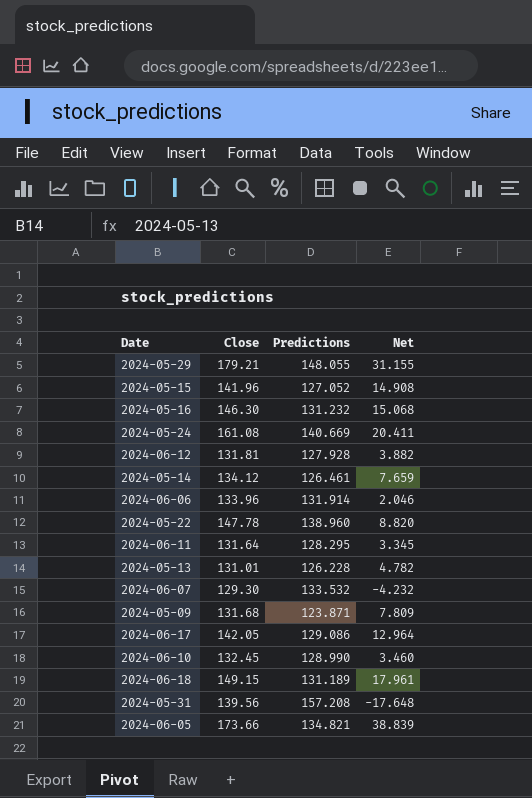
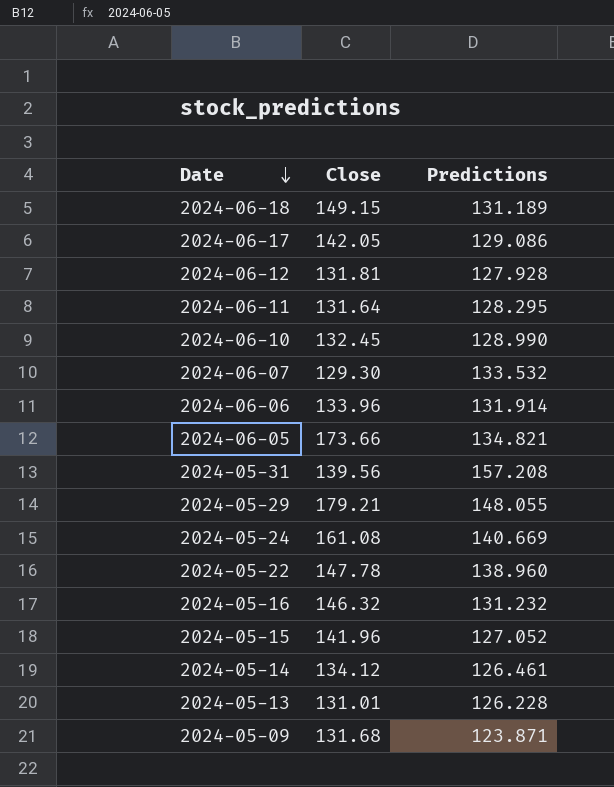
row order: none -> Date descending
column Net | formula: [Close] - [Predictions] -> none
2024-05-16 | Close: 146.30 -> 146.32

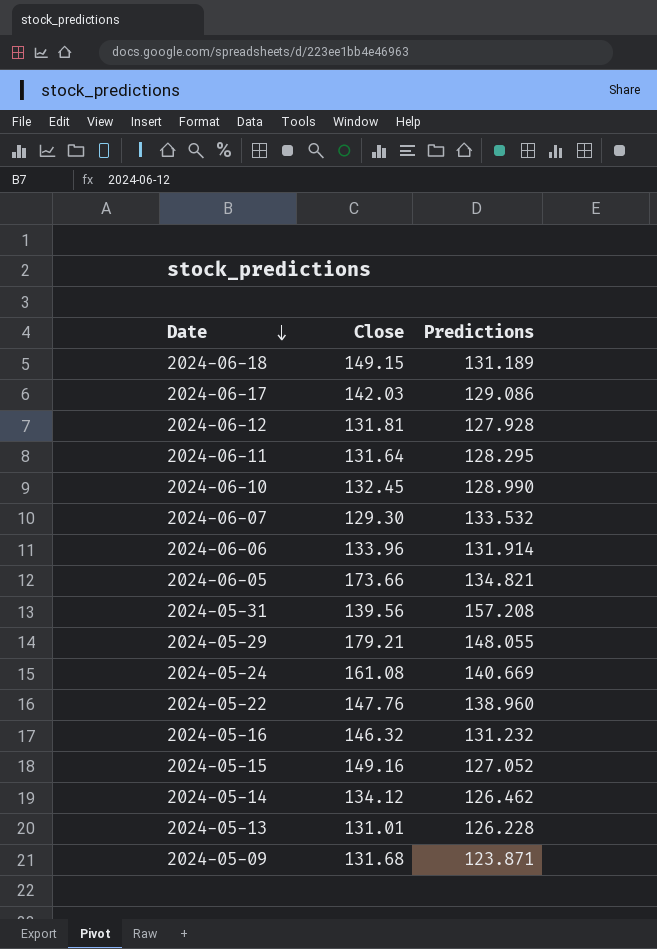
2024-06-17 | Close: 142.05 -> 142.03
2024-05-22 | Close: 147.78 -> 147.76
2024-05-15 | Close: 141.96 -> 149.16
2024-05-14 | Predictions: 126.461 -> 126.462

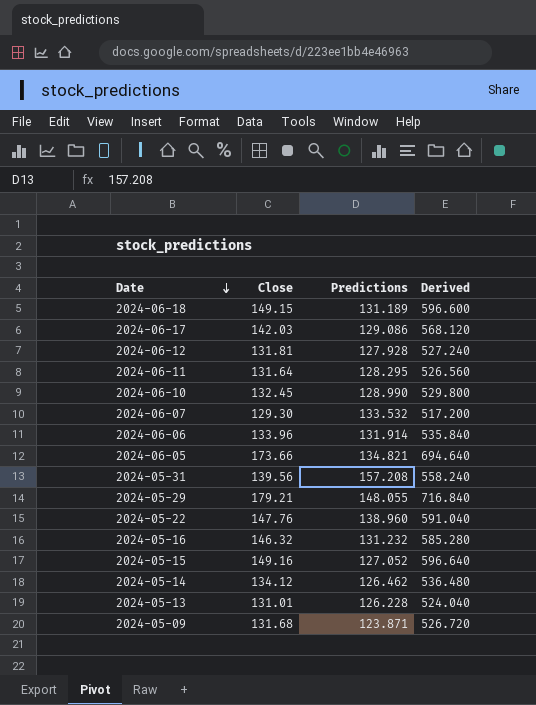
column Derived | formula: none -> [Close] * 4
row 2024-05-24: 161.08 | 140.669 -> none

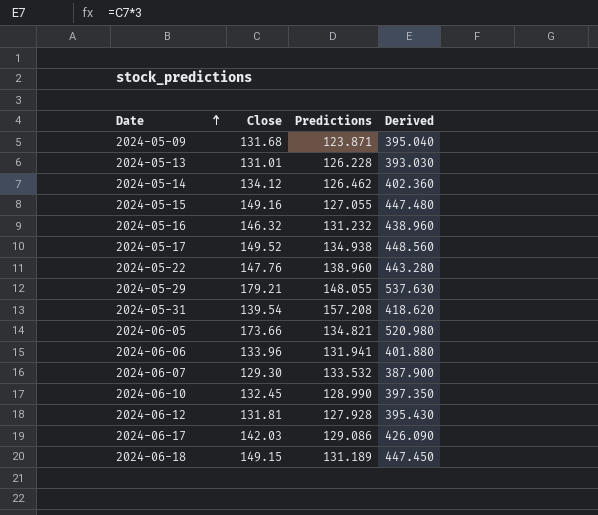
row order: Date descending -> Date ascending
column Derived | formula: [Close] * 4 -> [Close] * 3
row 2024-06-11: 131.64 | 128.295 | 526.560 -> none
2024-05-15 | Predictions: 127.052 -> 127.055
row 2024-05-17: none -> 149.52 | 134.938 | 448.560
2024-05-31 | Close: 139.56 -> 139.54
2024-06-06 | Predictions: 131.914 -> 131.941

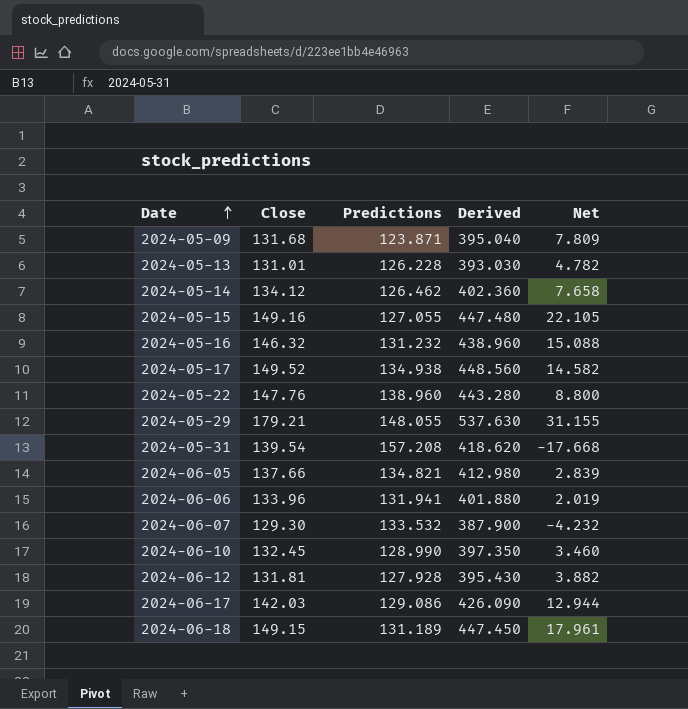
column Net | formula: none -> [Close] - [Predictions]
2024-06-05 | Close: 173.66 -> 137.66
2024-06-05 | Derived: 520.980 -> 412.980

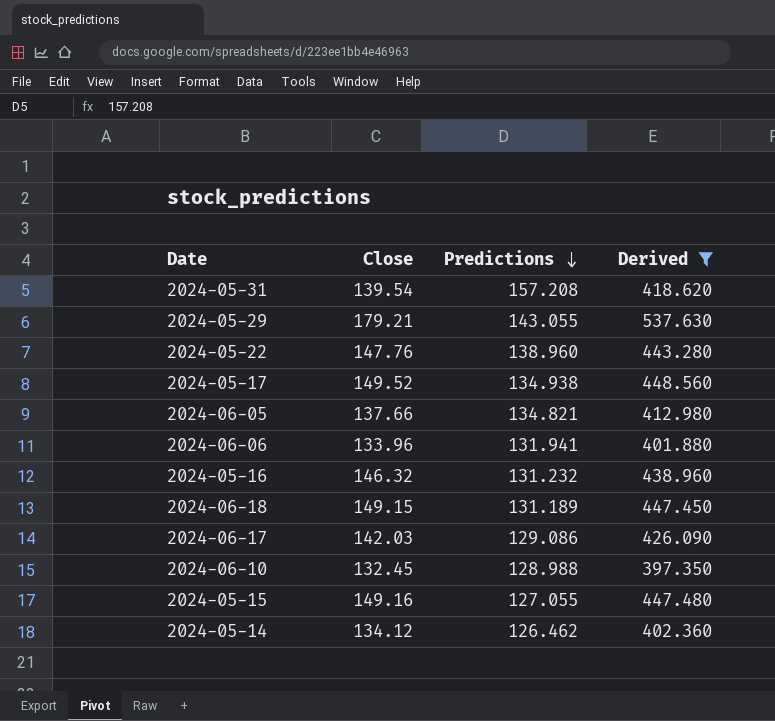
filter: none -> Derived >= 397.350
row order: Date ascending -> Predictions descending
column Net | formula: [Close] - [Predictions] -> none
2024-05-29 | Predictions: 148.055 -> 143.055
2024-06-10 | Predictions: 128.990 -> 128.988

